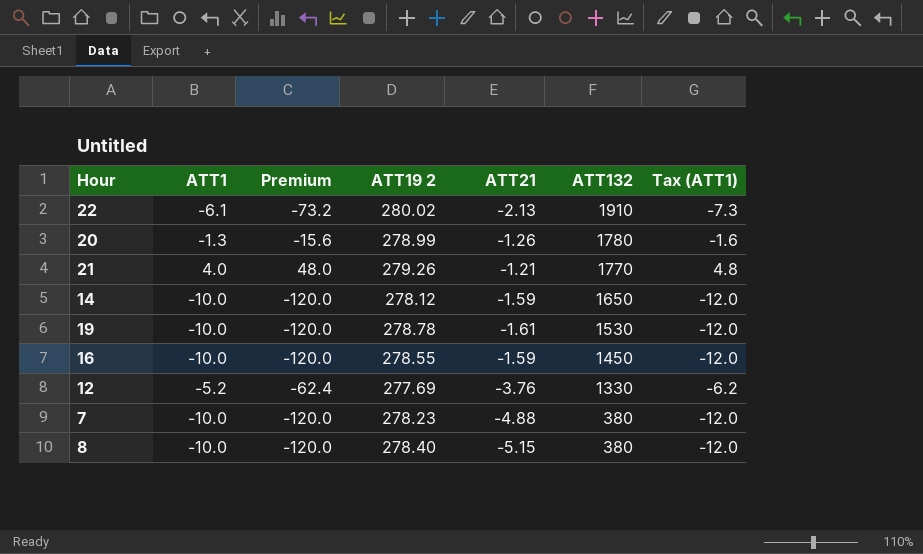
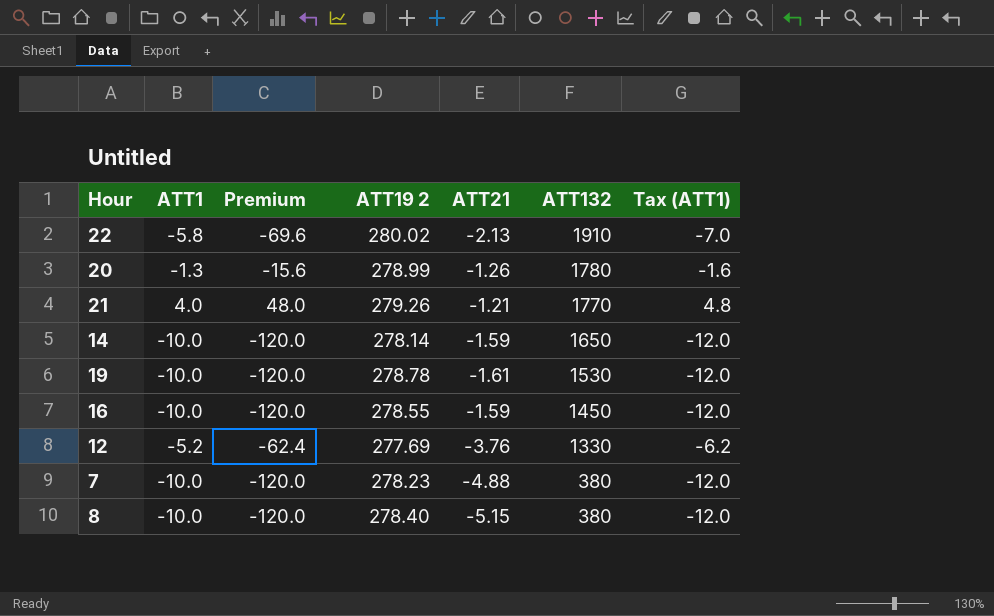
22 | ATT1: -6.1 -> -5.8
22 | Premium: -73.2 -> -69.6
22 | Tax (ATT1): -7.3 -> -7.0
14 | ATT19 2: 278.12 -> 278.14

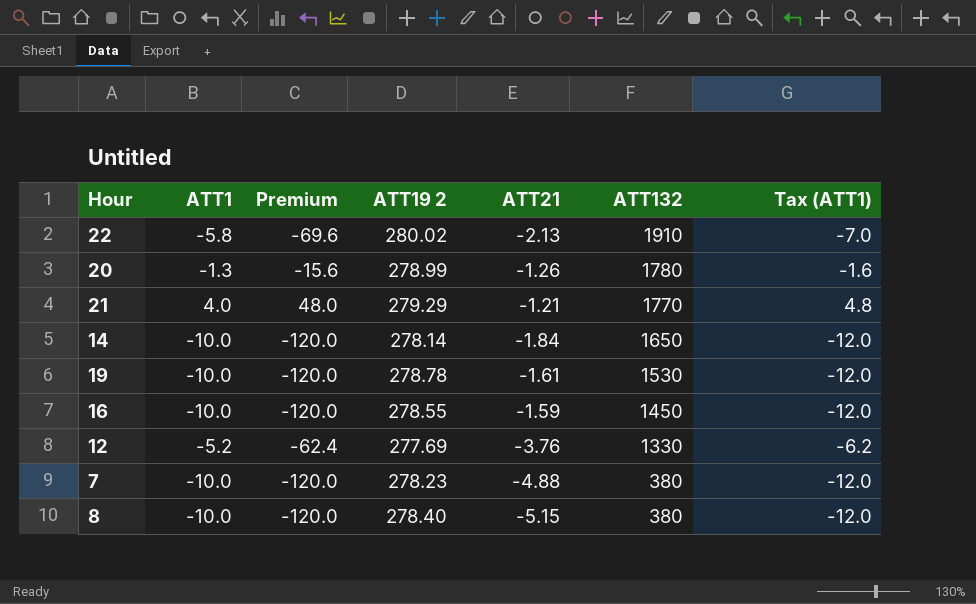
21 | ATT19 2: 279.26 -> 279.29
14 | ATT21: -1.59 -> -1.84

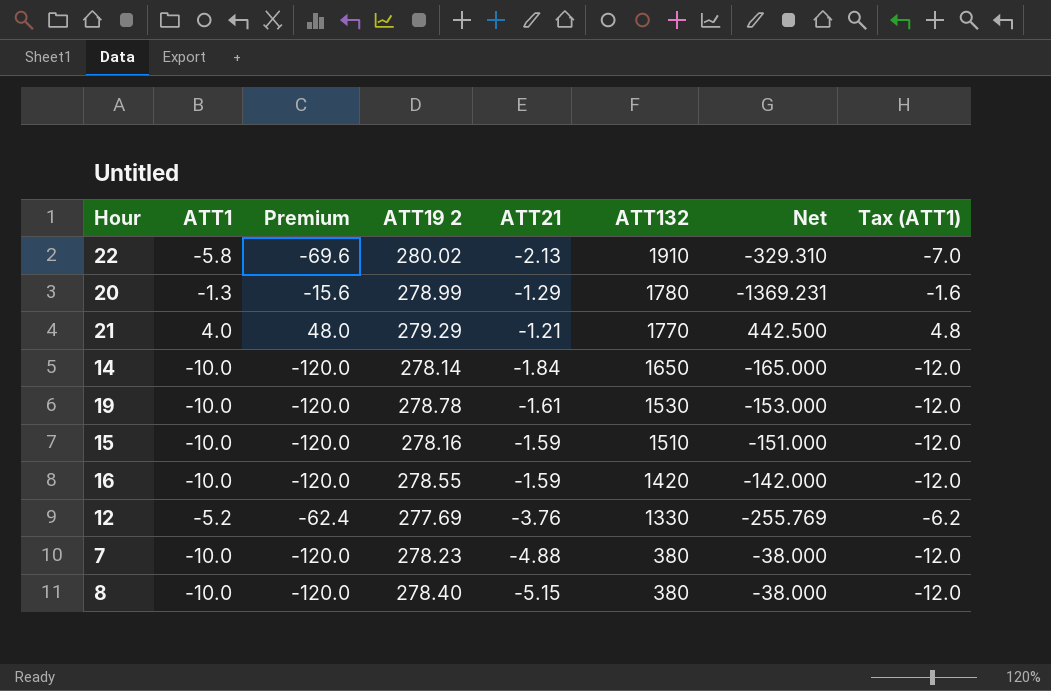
column Net | formula: none -> [ATT132] / [ATT1]
20 | ATT21: -1.26 -> -1.29
row 15: none -> -10.0 | -120.0 | 278.16 | -1.59 | 1510 | -151.000 | -12.0
16 | ATT132: 1450 -> 1420

